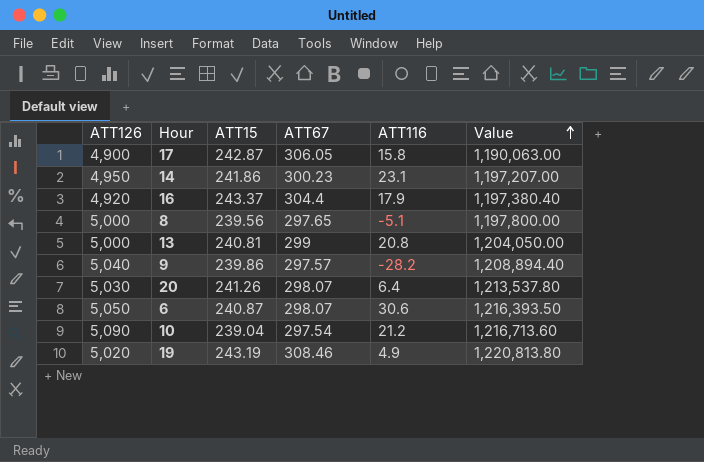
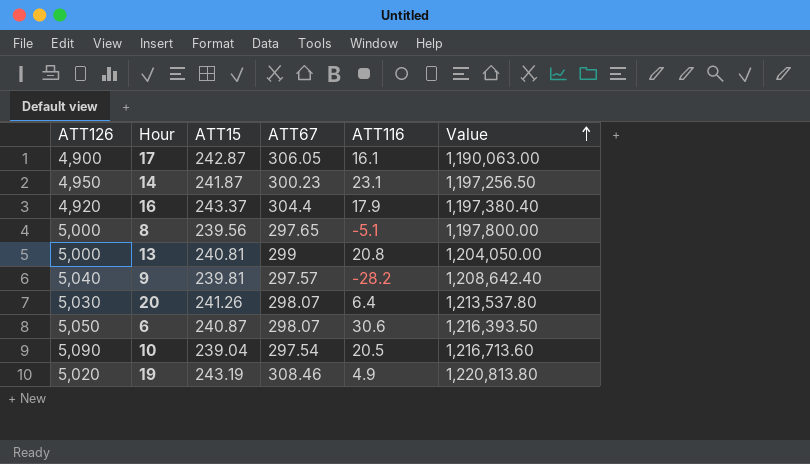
17 | ATT116: 15.8 -> 16.1
14 | ATT15: 241.86 -> 241.87
14 | Value: 1,197,207.00 -> 1,197,256.50
9 | ATT15: 239.86 -> 239.81
9 | Value: 1,208,894.40 -> 1,208,642.40
10 | ATT116: 21.2 -> 20.5

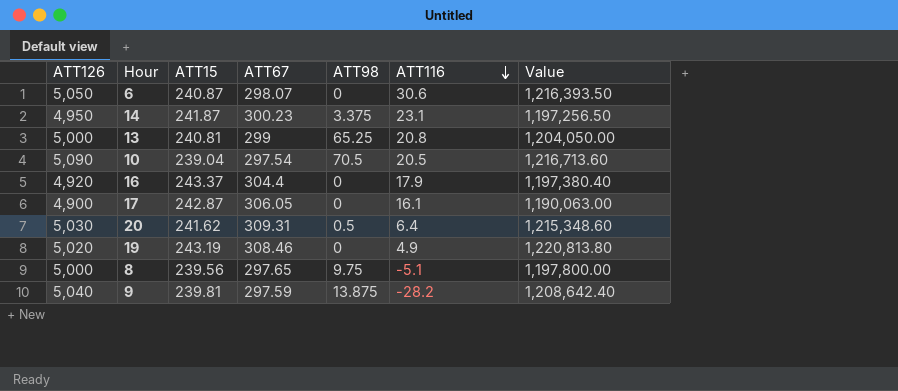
row order: Value ascending -> ATT116 descending
column ATT98 | position: none -> 5
20 | ATT15: 241.26 -> 241.62
20 | ATT67: 298.07 -> 309.31
20 | Value: 1,213,537.80 -> 1,215,348.60
9 | ATT67: 297.57 -> 297.59

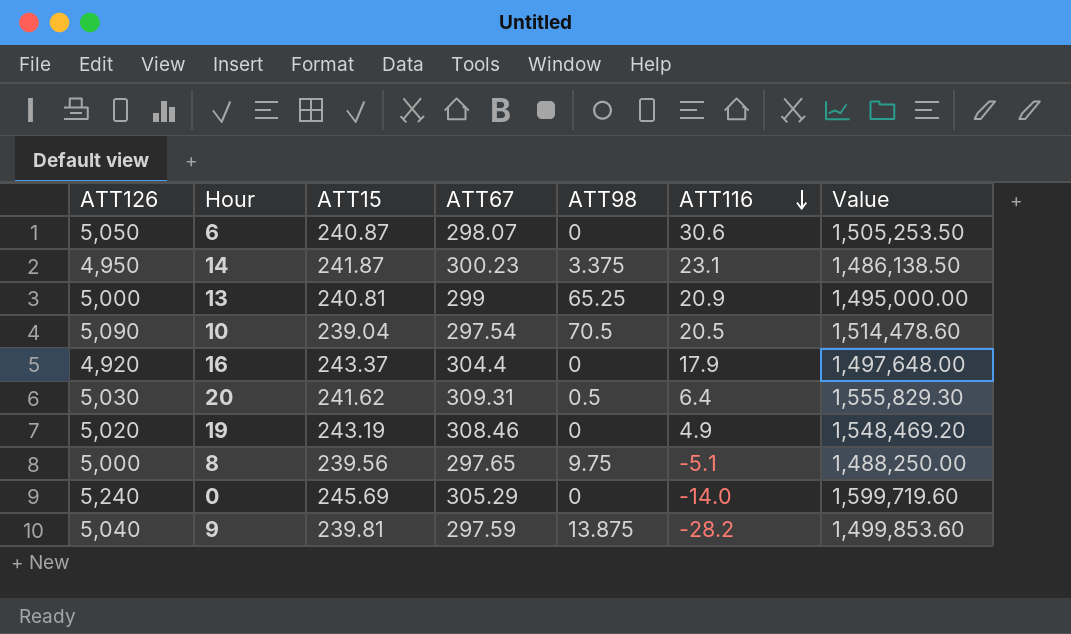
column Value | formula: [ATT126] * [ATT15] -> [ATT126] * [ATT67]
row 17: 4,900 | 242.87 | 306.05 | 0 | 16.1 | 1,190,063.00 -> none
13 | ATT116: 20.8 -> 20.9
row 0: none -> 5,240 | 245.69 | 305.29 | 0 | -14.0 | 1,599,719.60

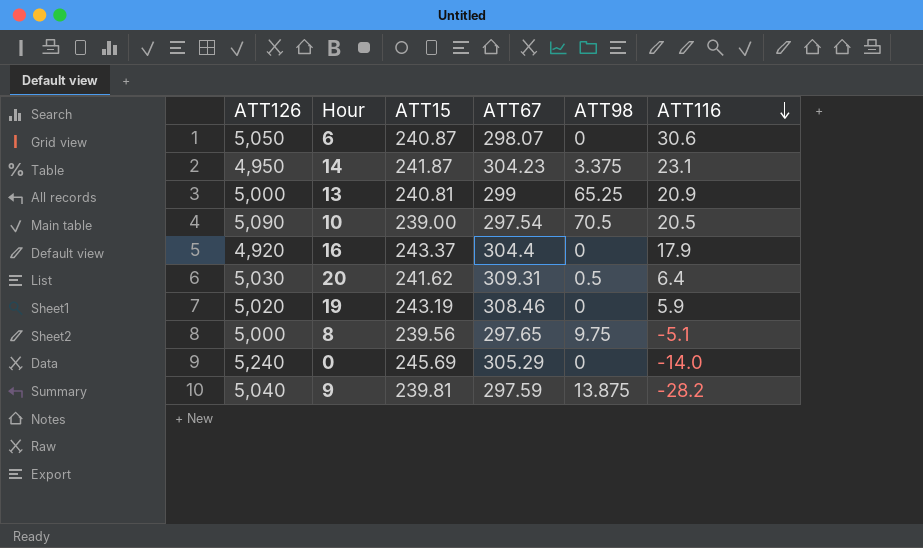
column Value | formula: [ATT126] * [ATT67] -> none
14 | ATT67: 300.23 -> 304.23
10 | ATT15: 239.04 -> 239.00
19 | ATT116: 4.9 -> 5.9

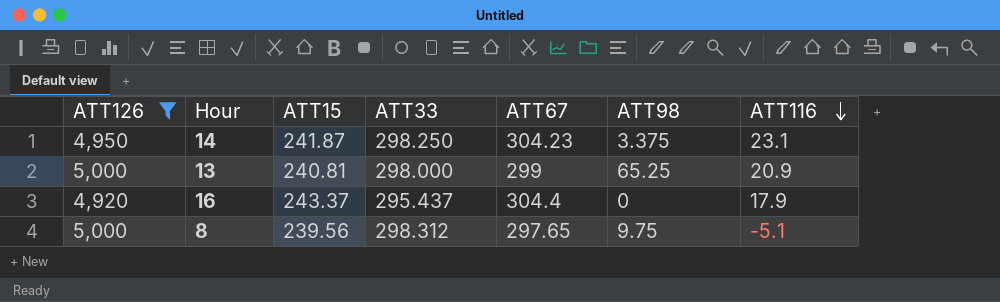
filter: none -> ATT126 <= 5,000
column ATT33 | position: none -> 4

